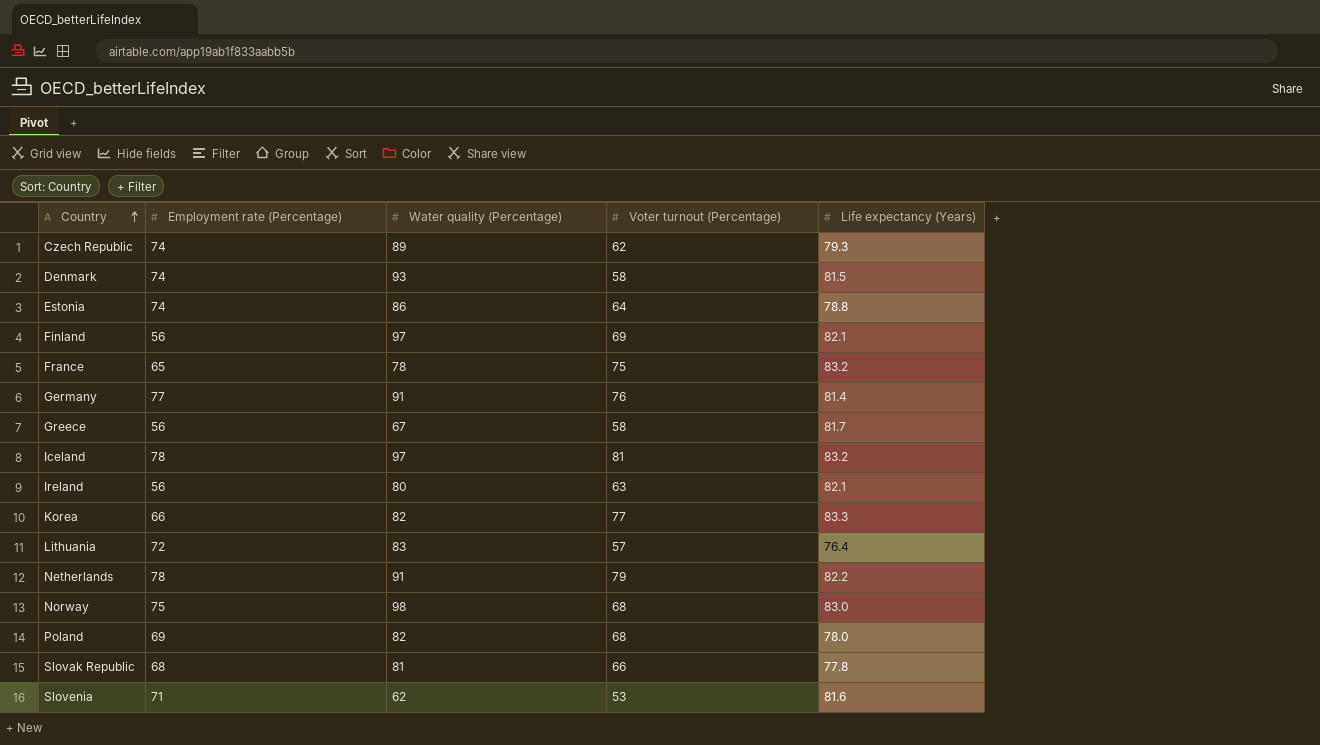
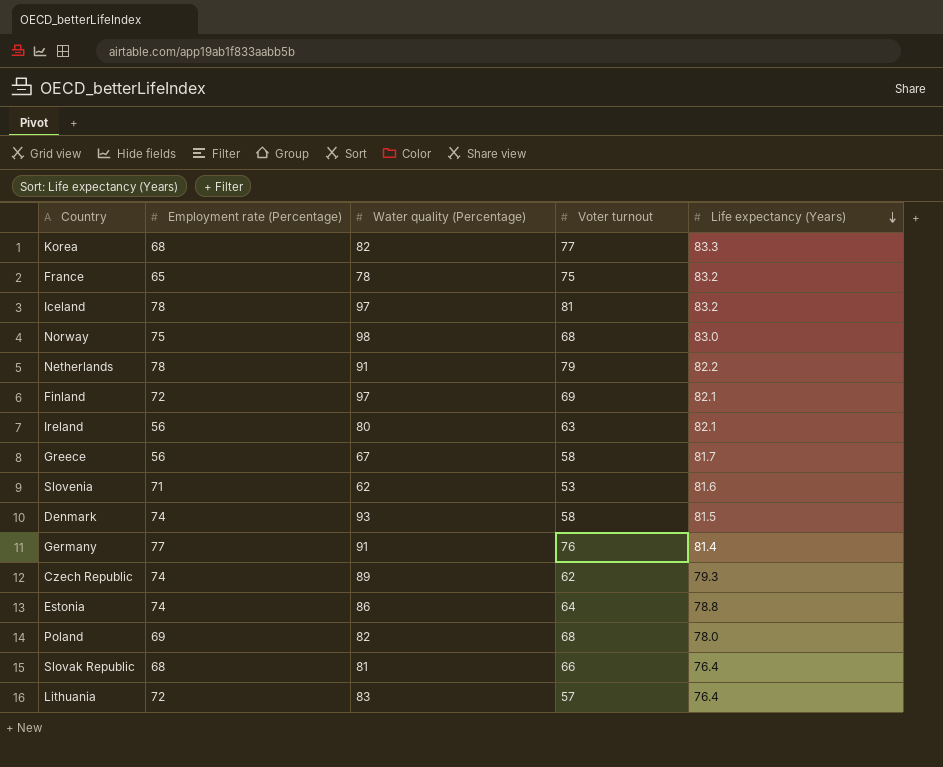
row order: Country ascending -> Life expectancy (Years) descending
column name: Voter turnout (Percentage) -> Voter turnout
Korea | Employment rate (Percentage): 66 -> 68
Finland | Employment rate (Percentage): 56 -> 72
Slovak Republic | Life expectancy (Years): 77.8 -> 76.4

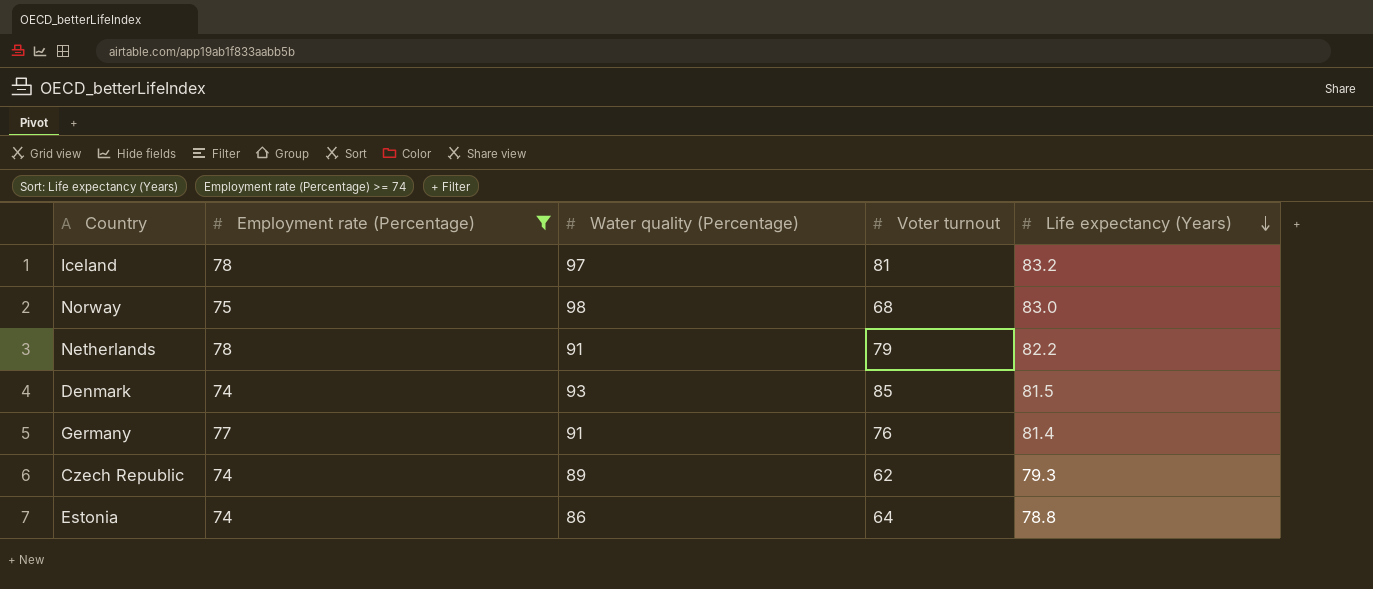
filter: none -> Employment rate (Percentage) >= 74
Denmark | Voter turnout: 58 -> 85

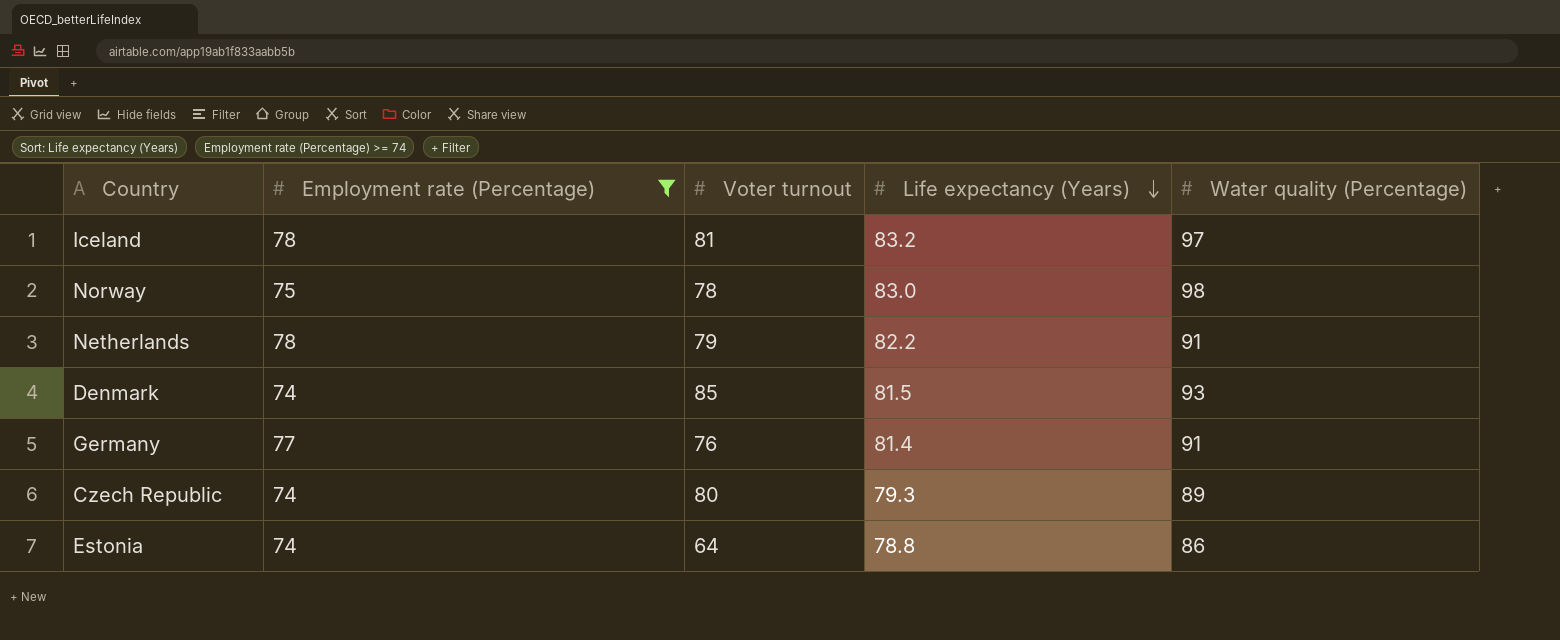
column Water quality (Percentage) | position: 3 -> 5
Norway | Voter turnout: 68 -> 78
Czech Republic | Voter turnout: 62 -> 80

